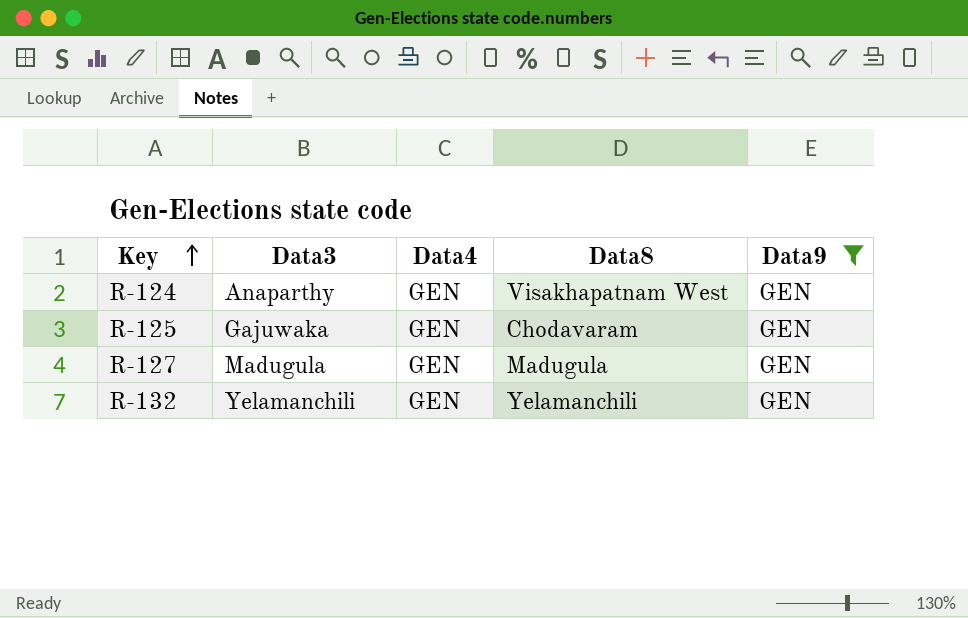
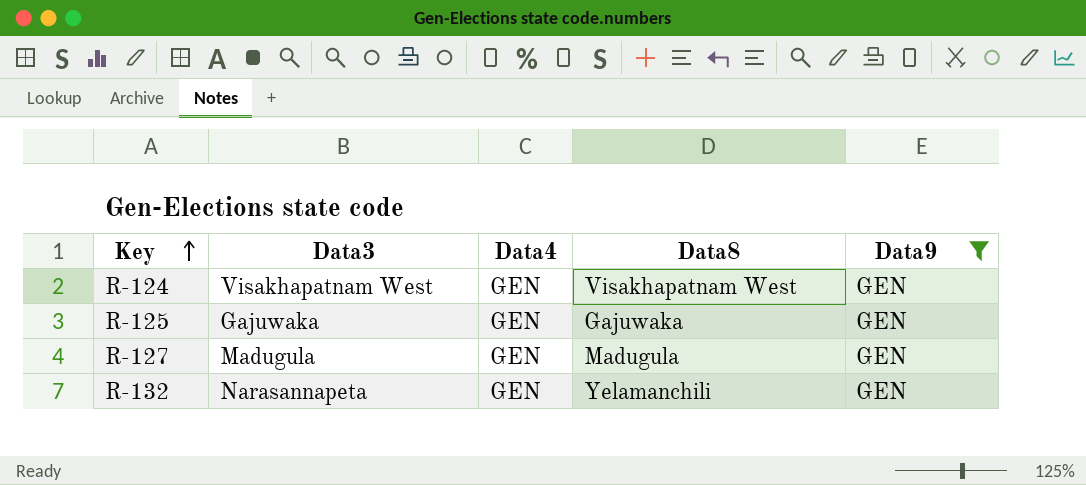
R-124 | Data3: Anaparthy -> Visakhapatnam West
R-125 | Data8: Chodavaram -> Gajuwaka
R-132 | Data3: Yelamanchili -> Narasannapeta

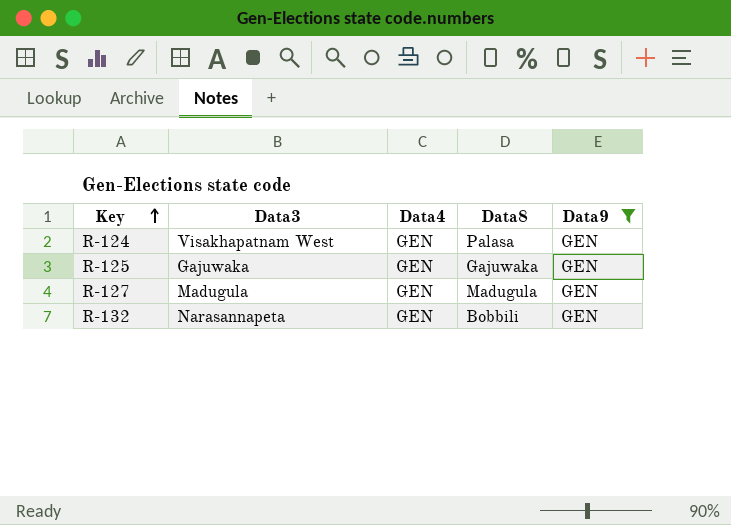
R-124 | Data8: Visakhapatnam West -> Palasa
R-132 | Data8: Yelamanchili -> Bobbili

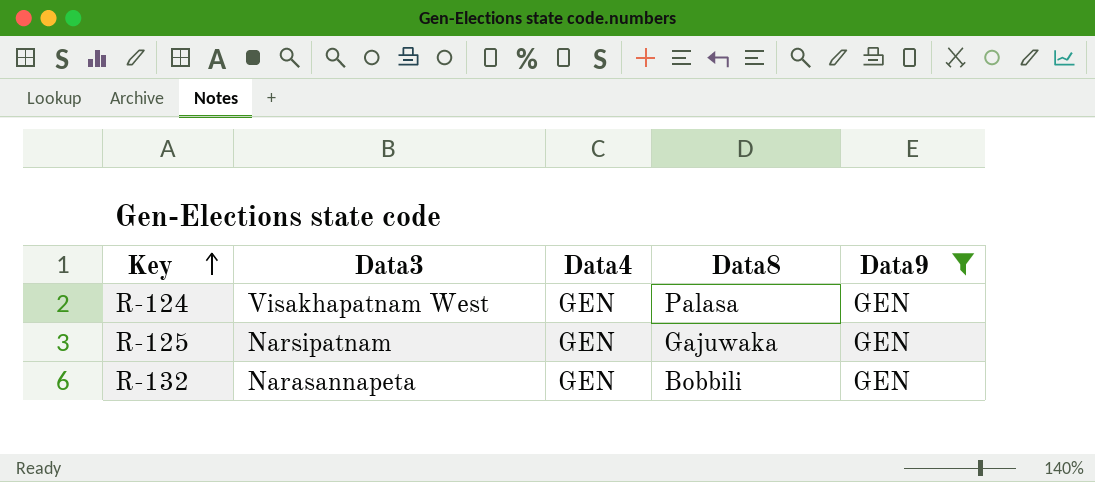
row R-127: Madugula | GEN | Madugula | GEN -> none
R-125 | Data3: Gajuwaka -> Narsipatnam

